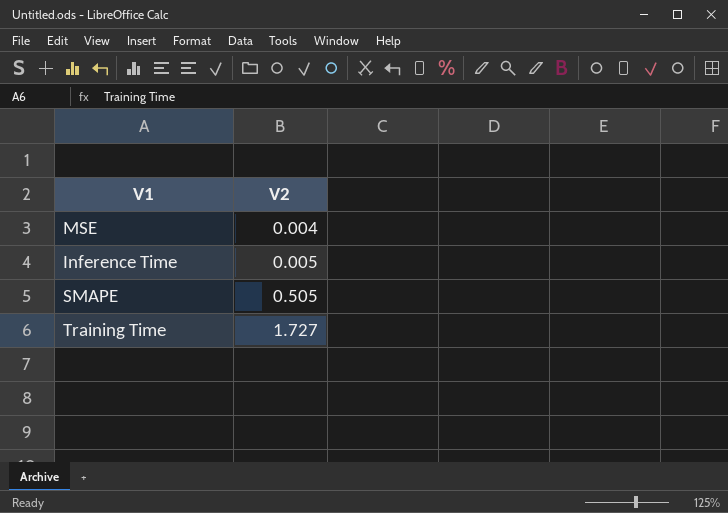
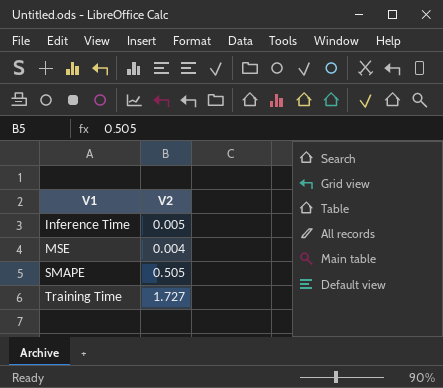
row order: V2 ascending -> V1 ascending

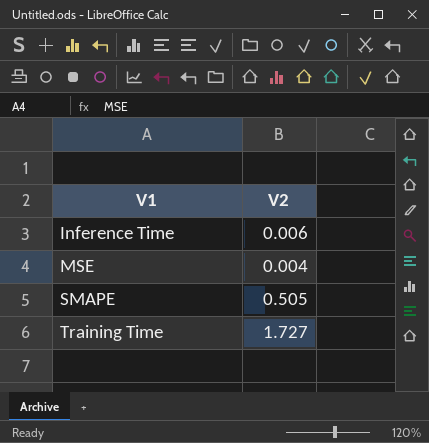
Inference Time | V2: 0.005 -> 0.006

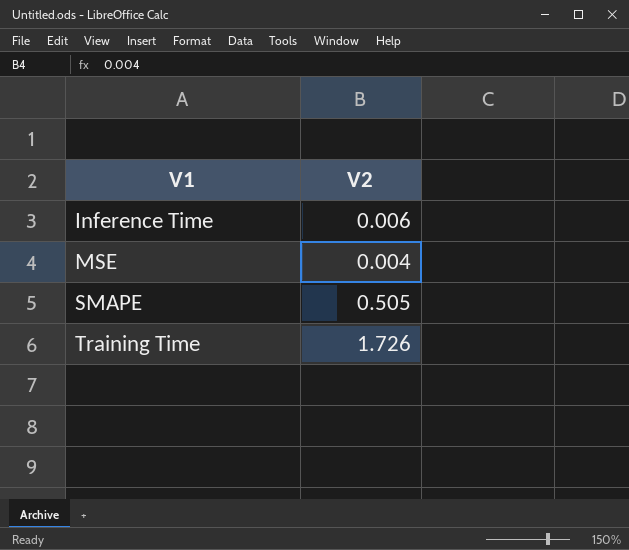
Training Time | V2: 1.727 -> 1.726

